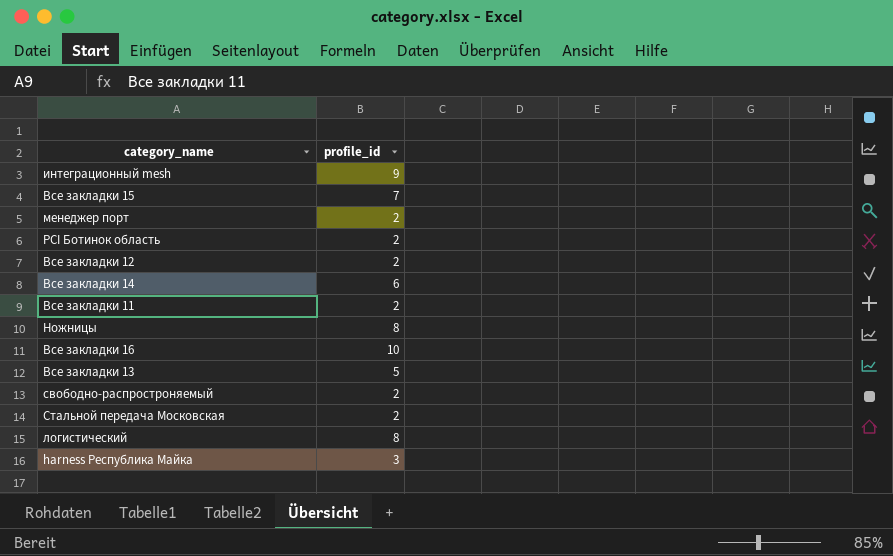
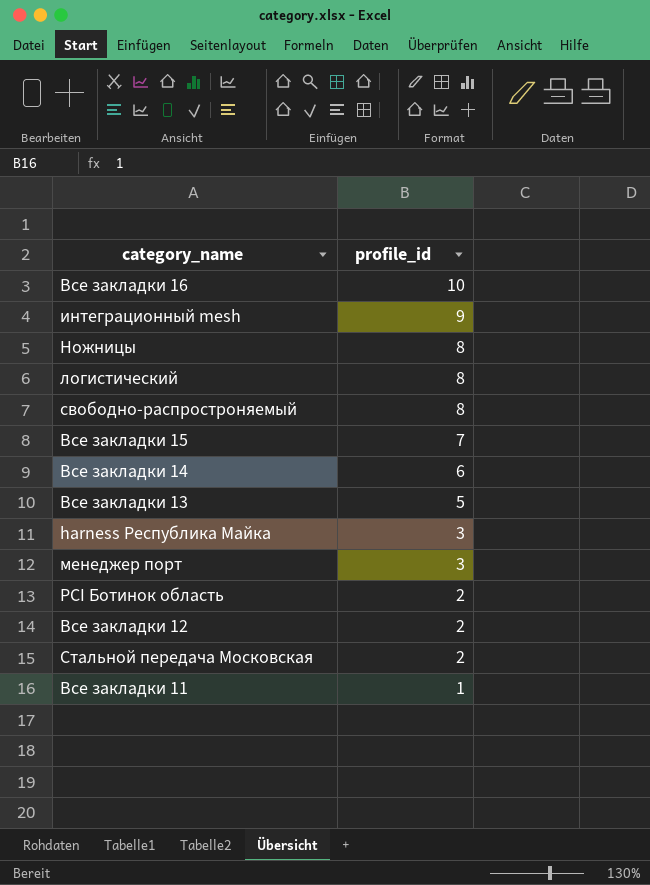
row order: none -> profile_id descending
свободно-распростроняемый | profile_id: 2 -> 8
менеджер порт | profile_id: 2 -> 3
Все закладки 11 | profile_id: 2 -> 1

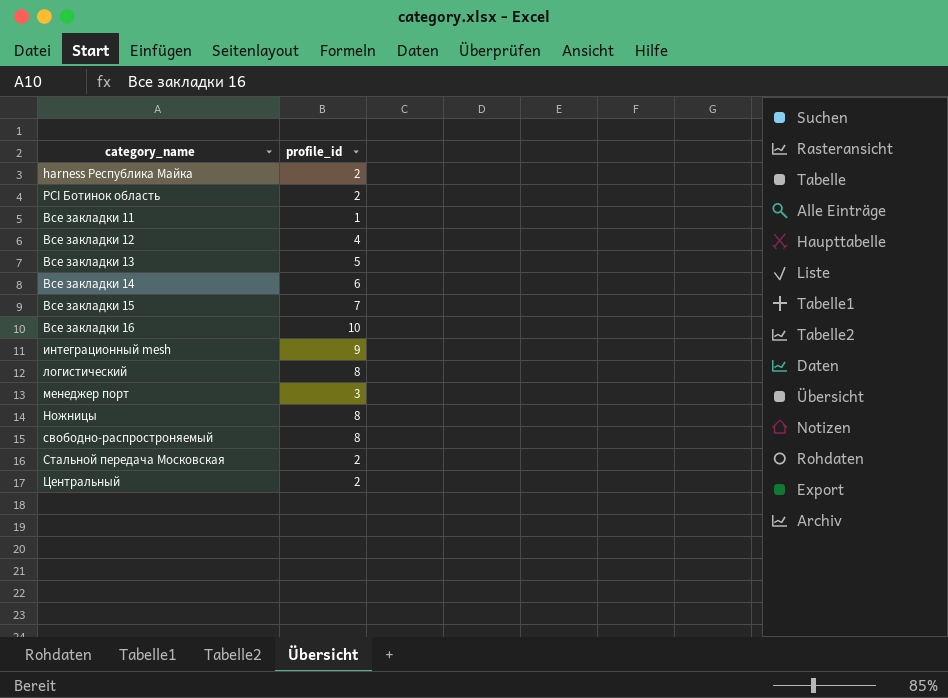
row order: profile_id descending -> category_name ascending
harness Республика Майка | profile_id: 3 -> 2
Все закладки 12 | profile_id: 2 -> 4
row Центральный: none -> 2

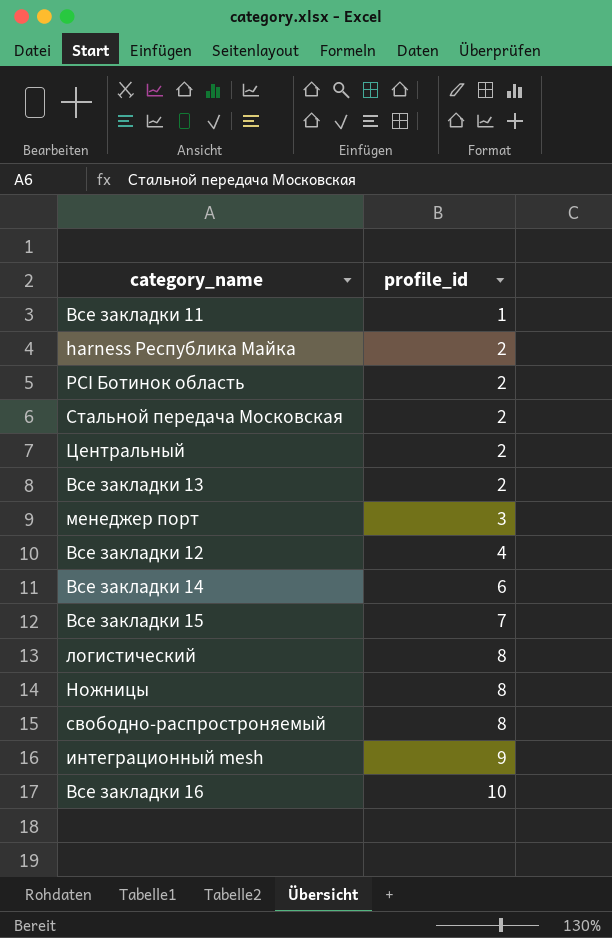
row order: category_name ascending -> profile_id ascending
Все закладки 13 | profile_id: 5 -> 2

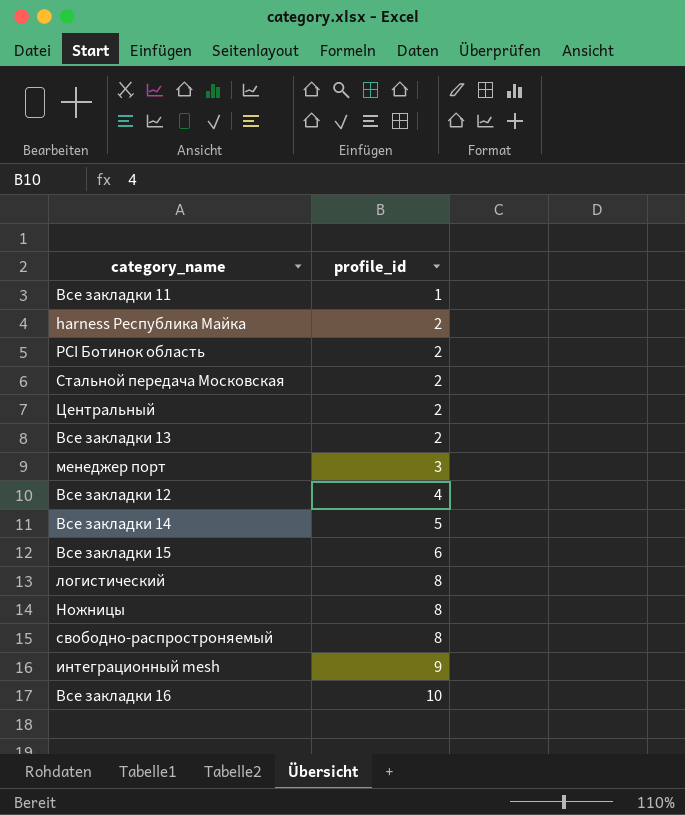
Все закладки 14 | profile_id: 6 -> 5
Все закладки 15 | profile_id: 7 -> 6

